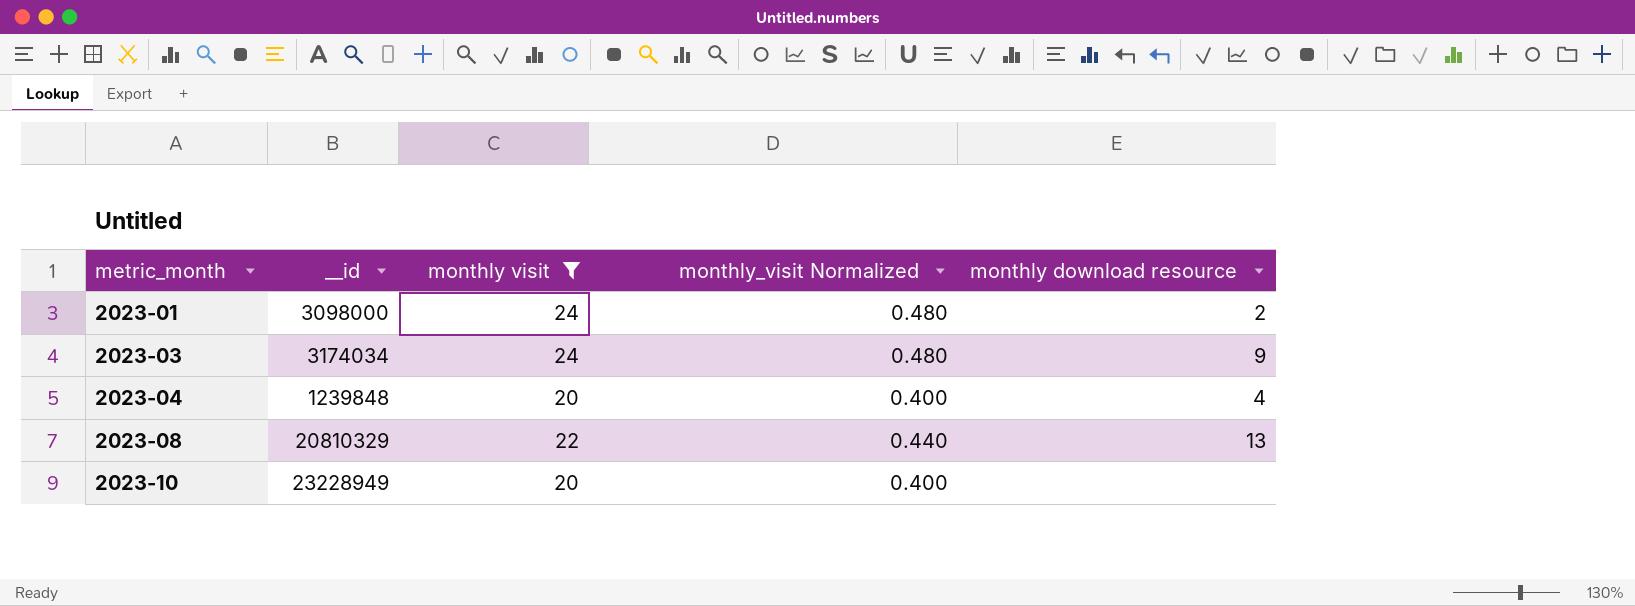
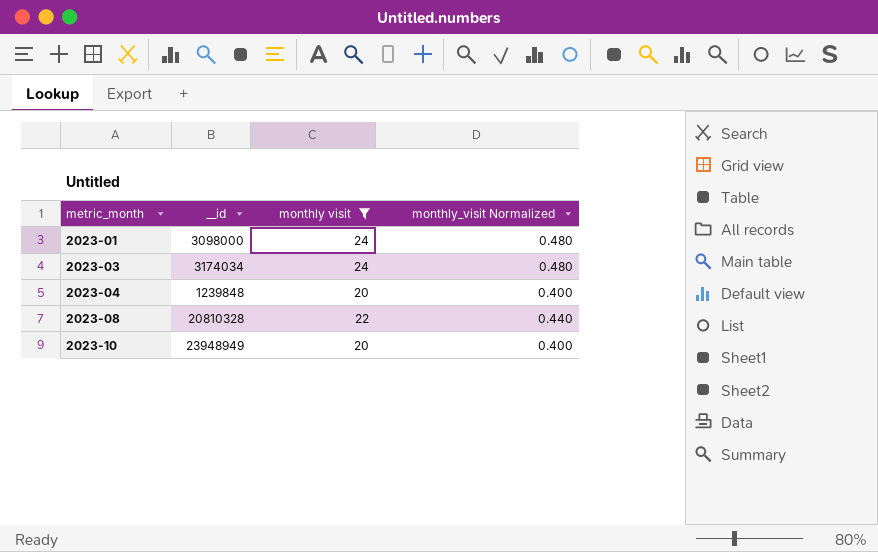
column monthly download resource | position: 5 -> none
2023-08 | __id: 20810329 -> 20810328
2023-10 | __id: 23228949 -> 23948949

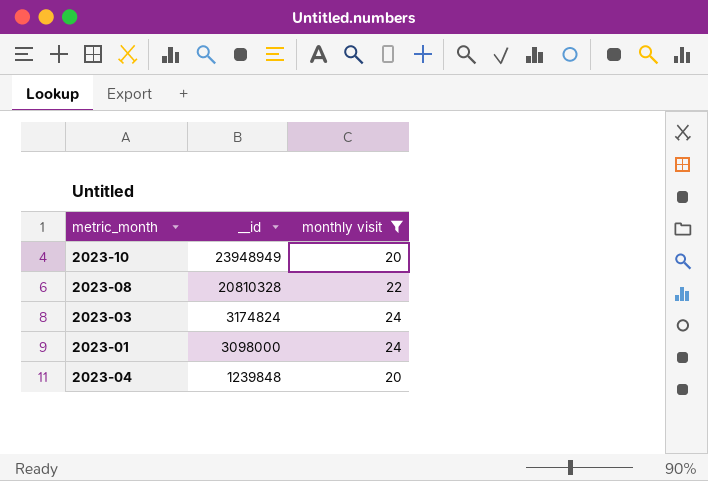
row order: metric_month ascending -> __id descending
column monthly_visit Normalized | formula: [monthly visit] * 0.02 -> none
2023-03 | __id: 3174034 -> 3174824

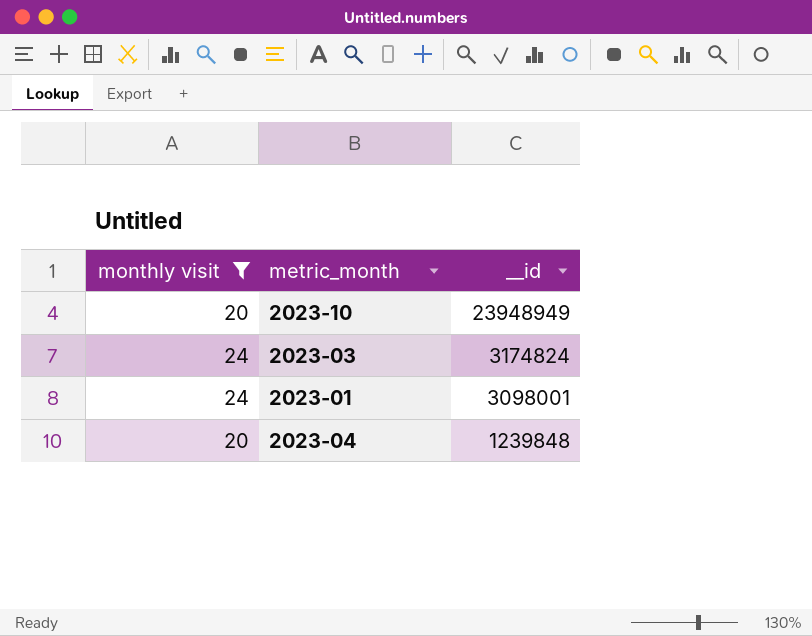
column monthly visit | position: 3 -> 1
row 2023-08: 20810328 | 22 -> none
2023-01 | __id: 3098000 -> 3098001

